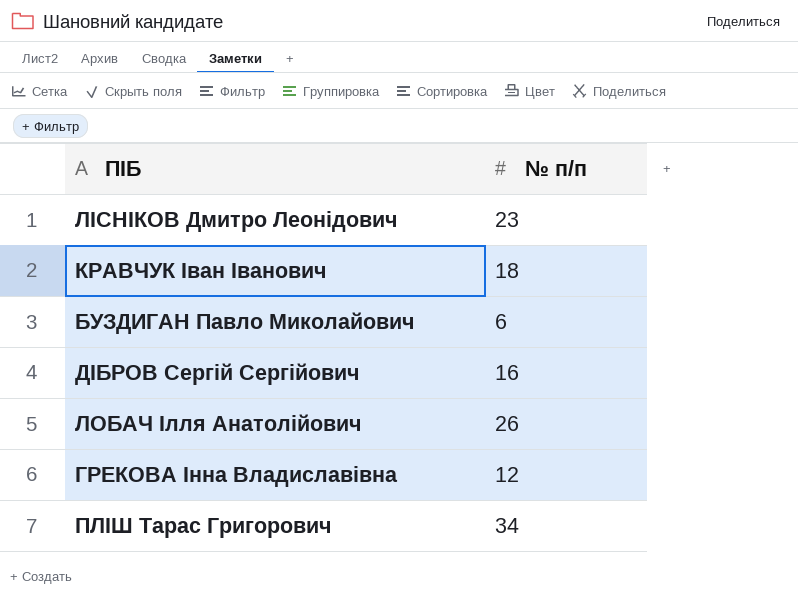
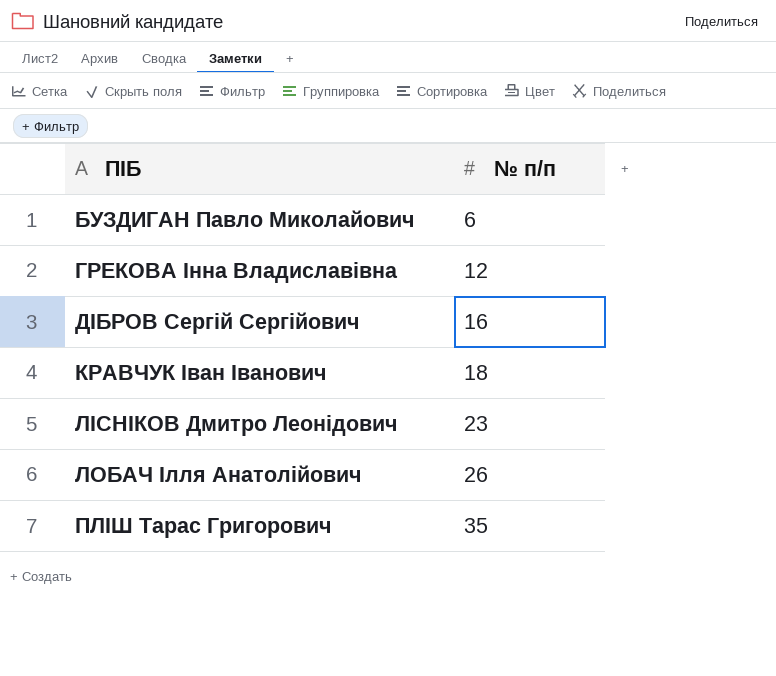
row order: none -> № п/п ascending
ПЛІШ Тарас Григорович | № п/п: 34 -> 35

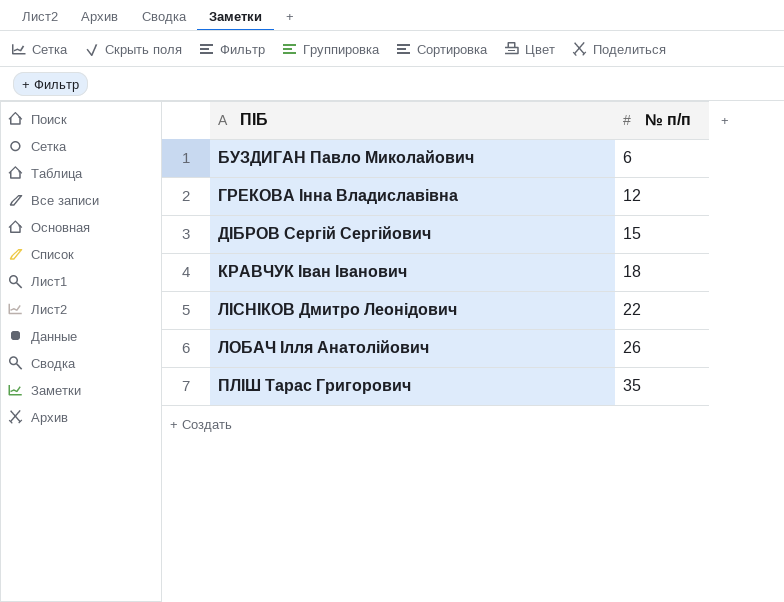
ДІБРОВ Сергій Сергійович | № п/п: 16 -> 15
ЛІСНІКОВ Дмитро Леонідович | № п/п: 23 -> 22

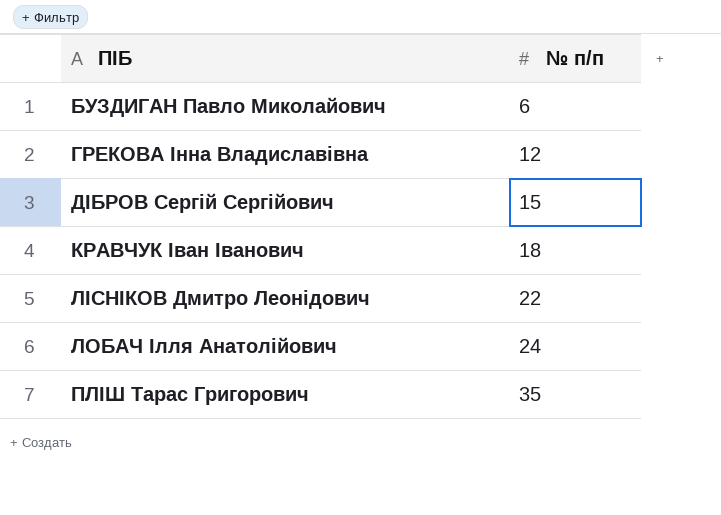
ЛОБАЧ Ілля Анатолійович | № п/п: 26 -> 24

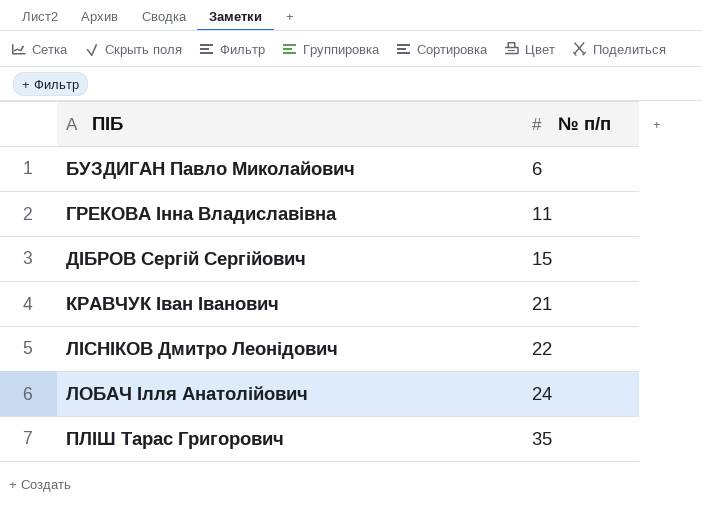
ГРЕКОВА Інна Владиславівна | № п/п: 12 -> 11
КРАВЧУК Іван Іванович | № п/п: 18 -> 21

